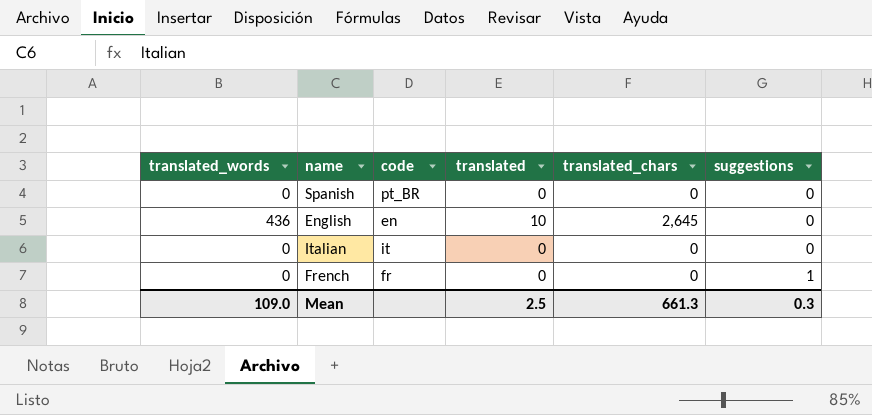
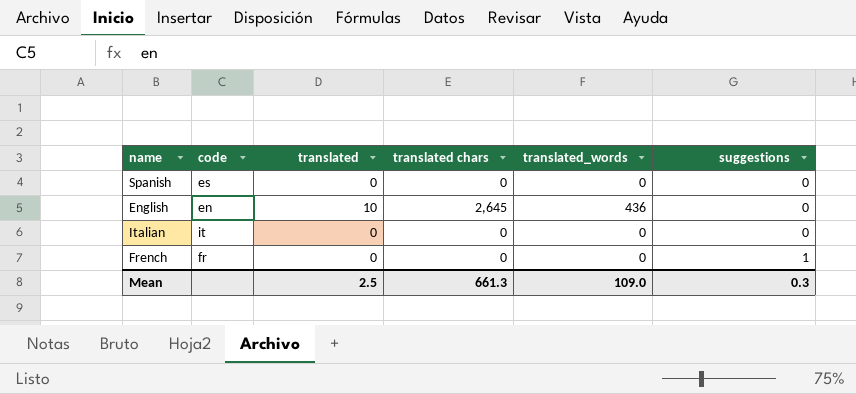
column name: translated_chars -> translated chars
column translated_words | position: 1 -> 5
Spanish | code: pt_BR -> es

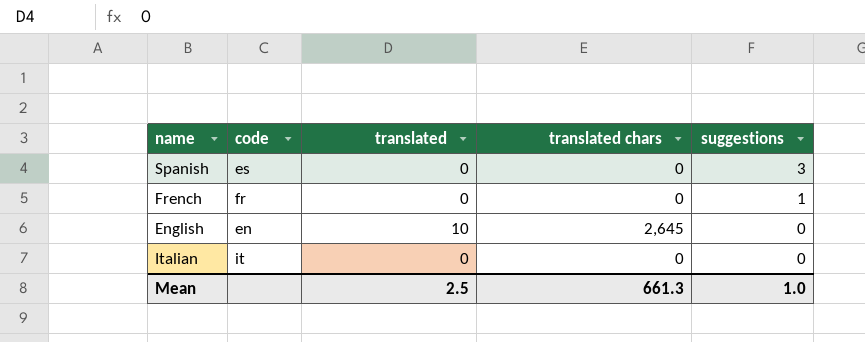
row order: suggestions ascending -> suggestions descending
column translated_words | position: 5 -> none
Spanish | suggestions: 0 -> 3
Mean | suggestions: 0.3 -> 1.0

